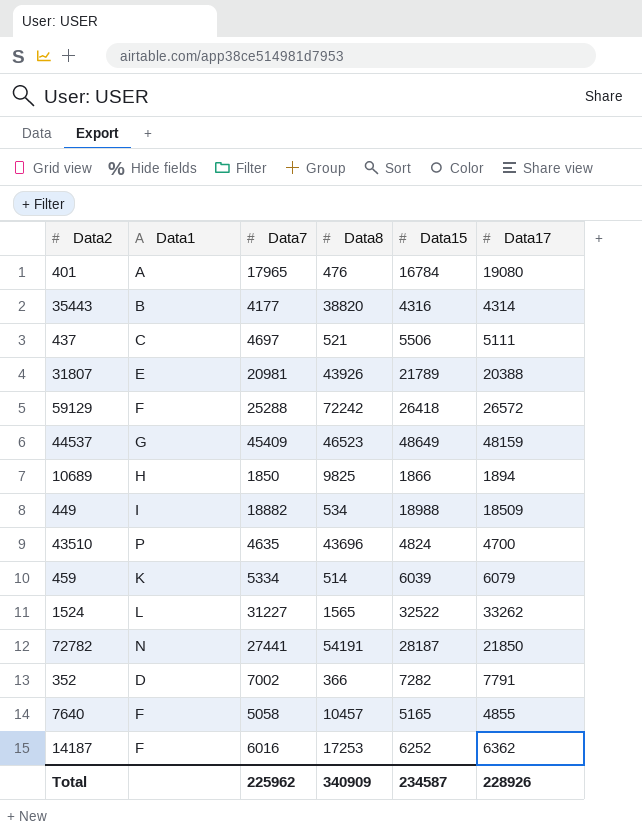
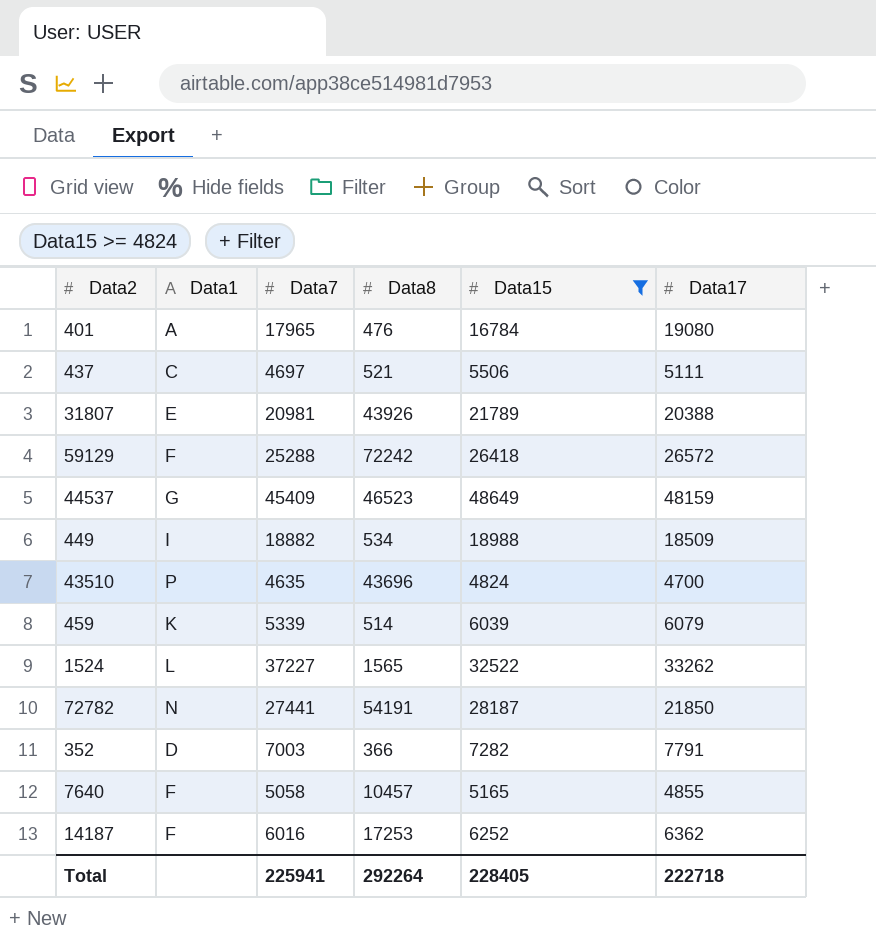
filter: none -> Data15 >= 4824
459 | Data7: 5334 -> 5339
1524 | Data7: 31227 -> 37227
352 | Data7: 7002 -> 7003
Total | Data7: 225962 -> 225941
Total | Data8: 340909 -> 292264
Total | Data15: 234587 -> 228405
Total | Data17: 228926 -> 222718

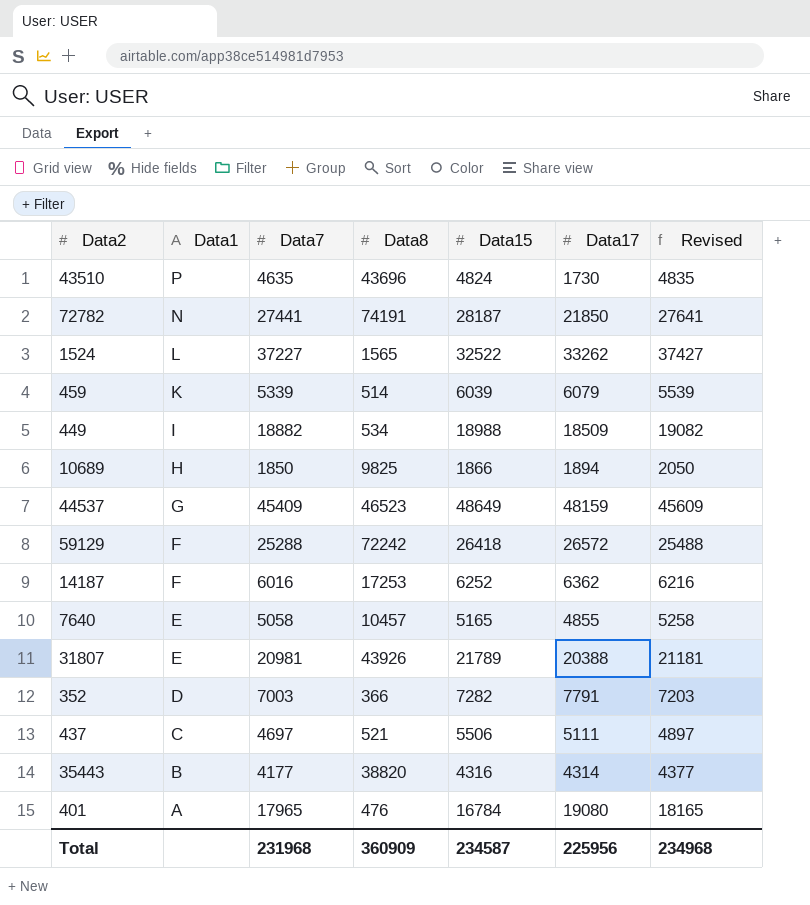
filter: Data15 >= 4824 -> none
row order: none -> Data1 descending
column Revised | formula: none -> [Data7] + 200
43510 | Data17: 4700 -> 1730
72782 | Data8: 54191 -> 74191
7640 | Data1: F -> E
Total | Data7: 225941 -> 231968
Total | Data8: 292264 -> 360909
Total | Data15: 228405 -> 234587
Total | Data17: 222718 -> 225956

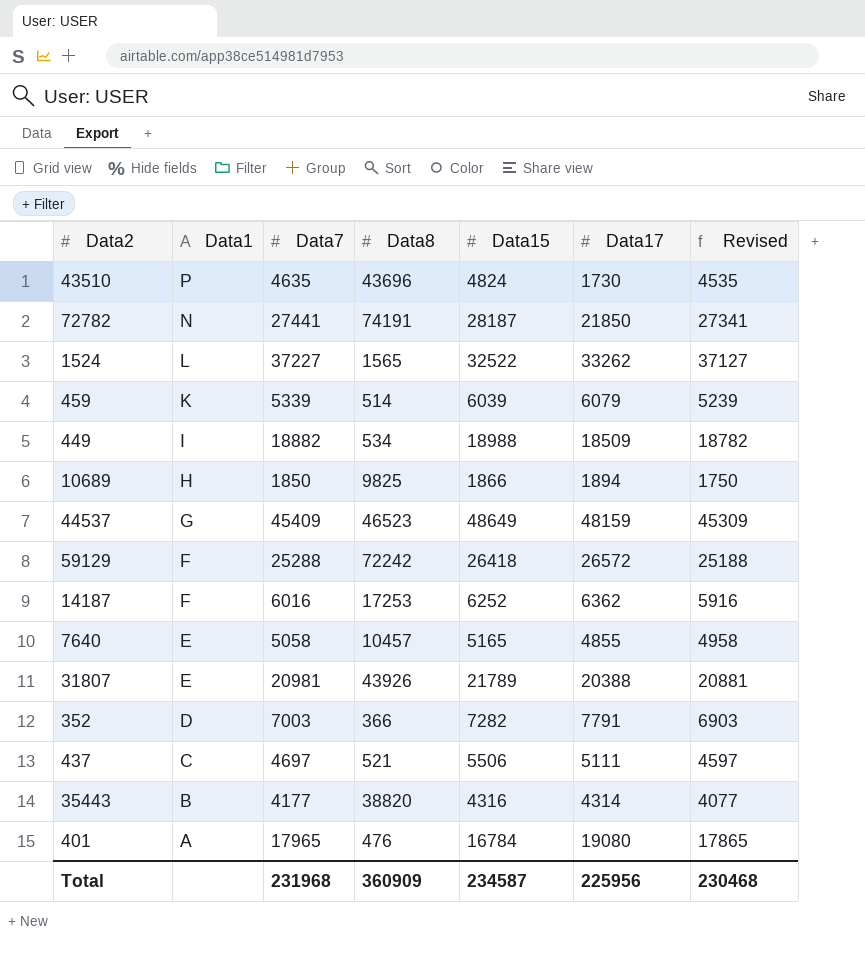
column Revised | formula: [Data7] + 200 -> [Data7] - 100
Total | Revised: 234968 -> 230468

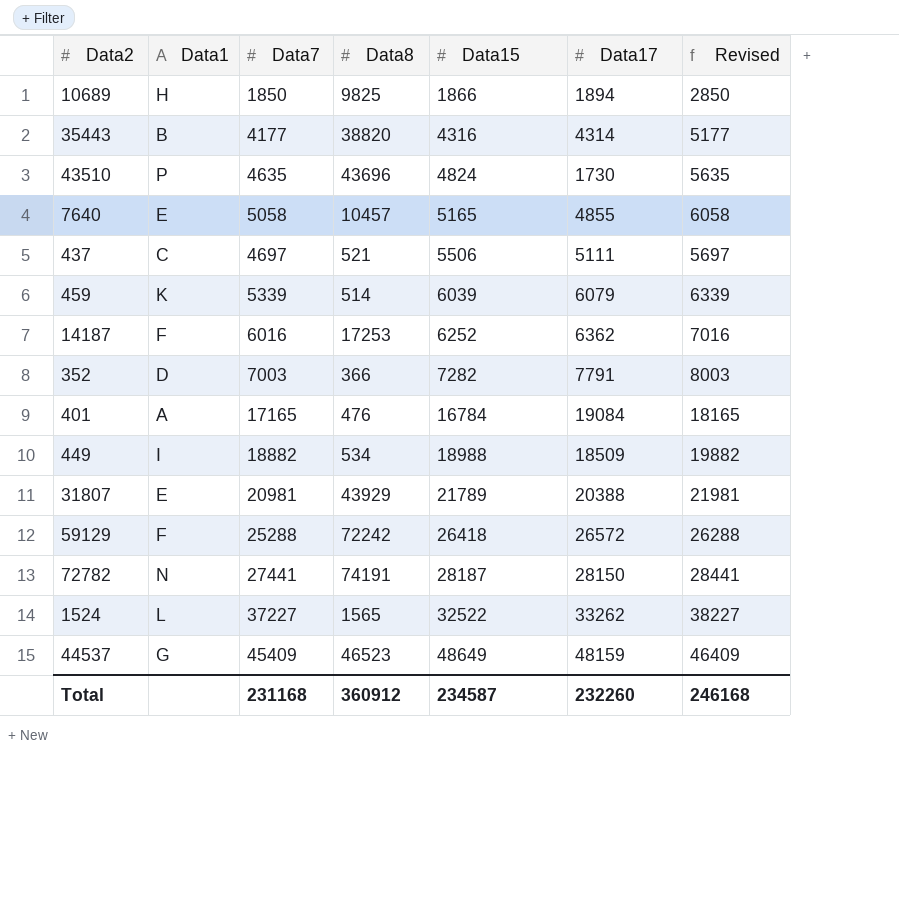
row order: Data1 descending -> Data15 ascending
column Revised | formula: [Data7] - 100 -> [Data7] + 1000
401 | Data7: 17965 -> 17165
401 | Data17: 19080 -> 19084
31807 | Data8: 43926 -> 43929
72782 | Data17: 21850 -> 28150
Total | Data7: 231968 -> 231168
Total | Data8: 360909 -> 360912
Total | Data17: 225956 -> 232260
Total | Revised: 230468 -> 246168

